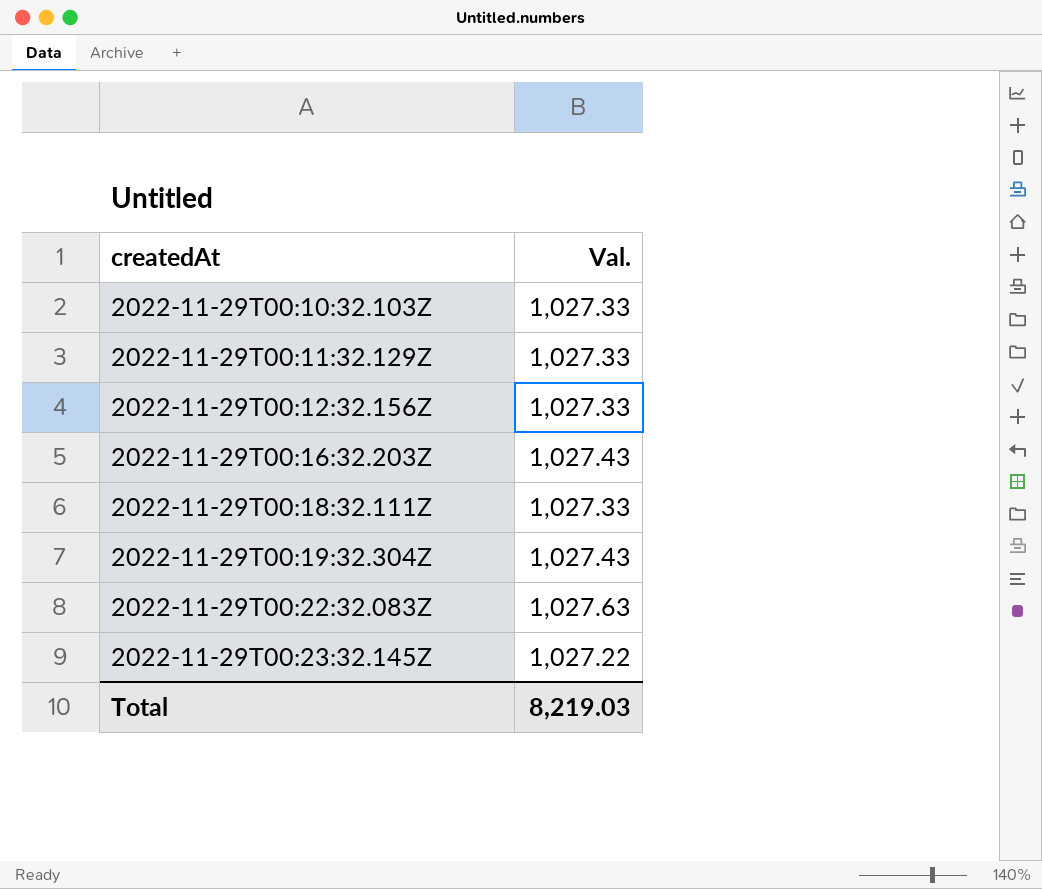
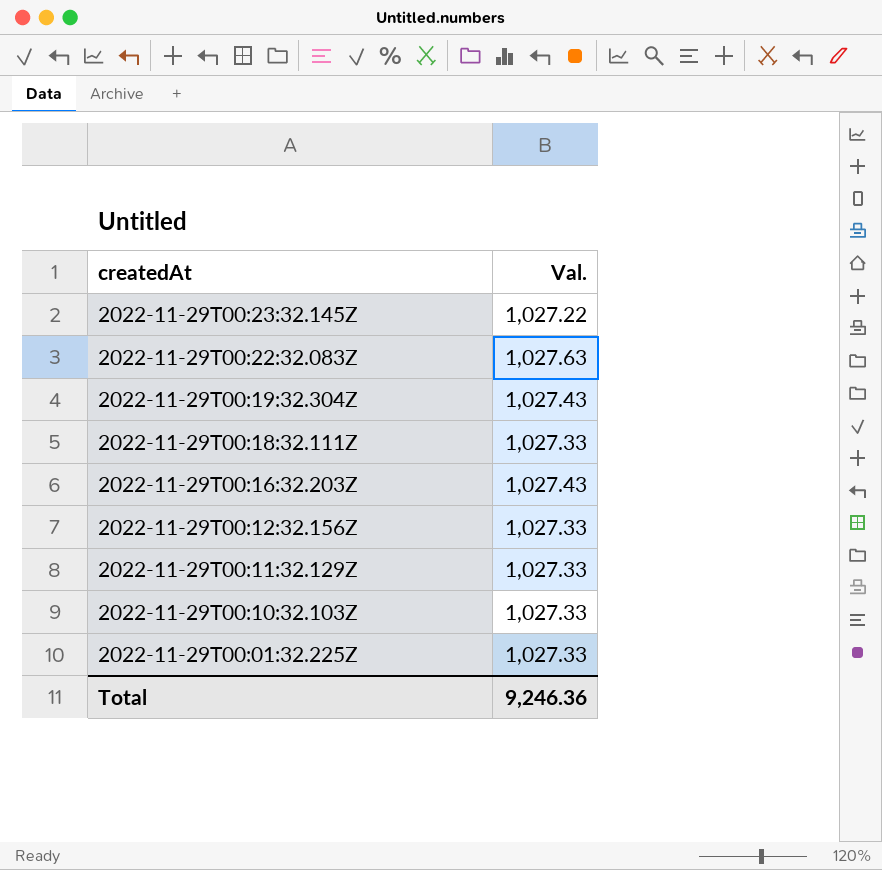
row order: createdAt ascending -> createdAt descending
row 2022-11-29T00:01:32.225Z: none -> 1,027.33
Total | Val.: 8,219.03 -> 9,246.36

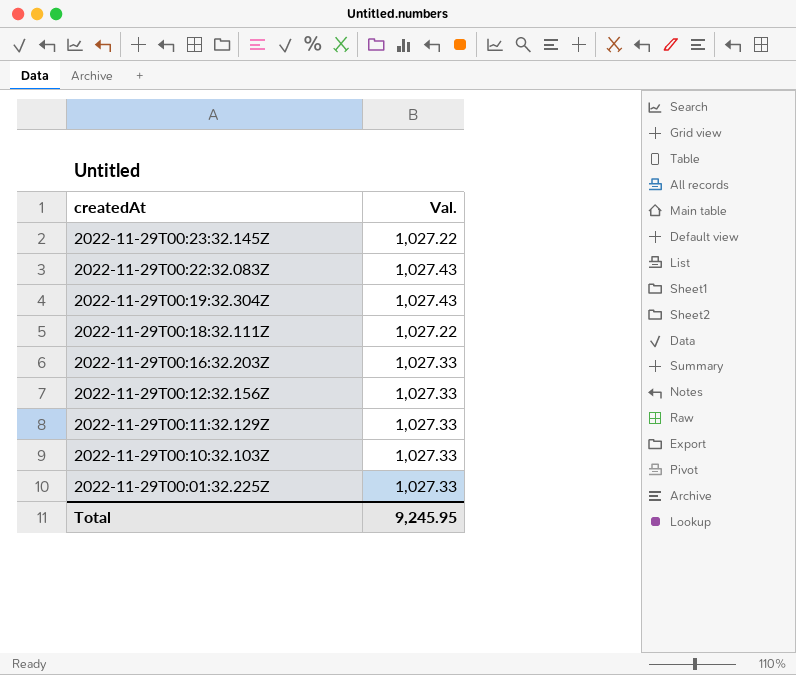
2022-11-29T00:22:32.083Z | Val.: 1,027.63 -> 1,027.43
2022-11-29T00:18:32.111Z | Val.: 1,027.33 -> 1,027.22
2022-11-29T00:16:32.203Z | Val.: 1,027.43 -> 1,027.33
Total | Val.: 9,246.36 -> 9,245.95

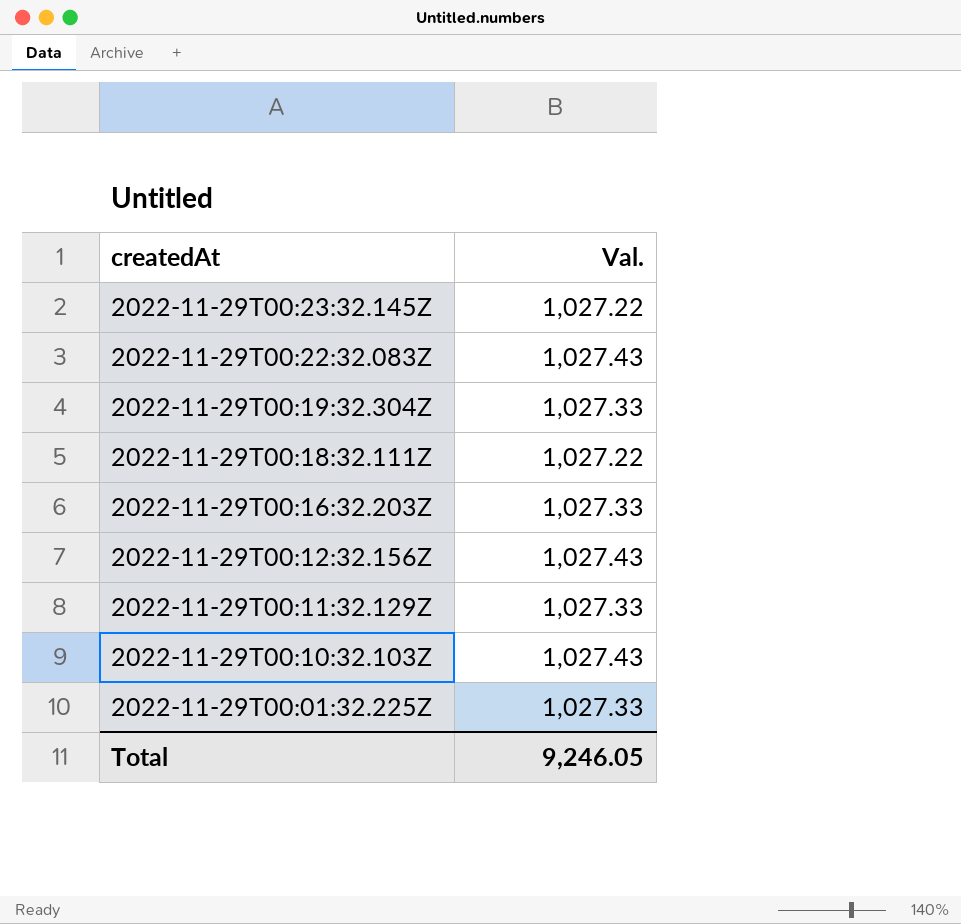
2022-11-29T00:19:32.304Z | Val.: 1,027.43 -> 1,027.33
2022-11-29T00:12:32.156Z | Val.: 1,027.33 -> 1,027.43
2022-11-29T00:10:32.103Z | Val.: 1,027.33 -> 1,027.43
Total | Val.: 9,245.95 -> 9,246.05

